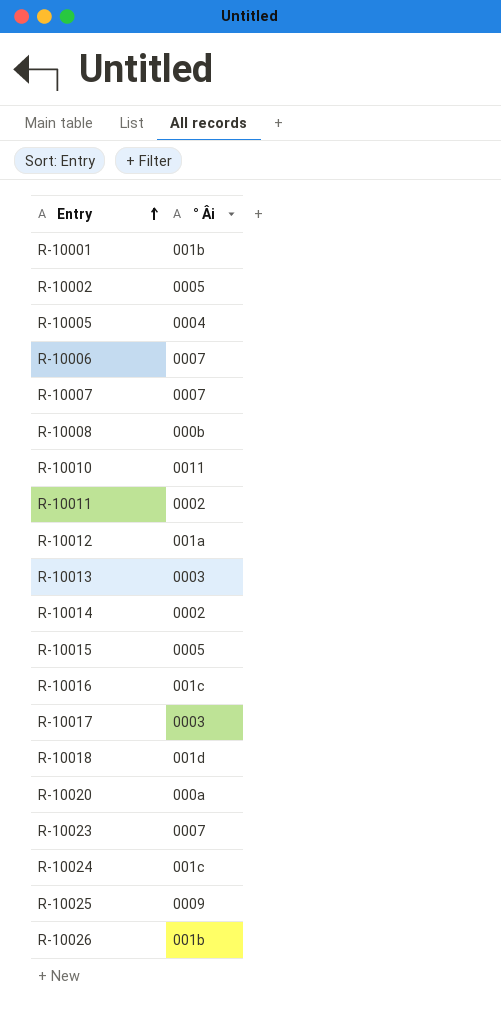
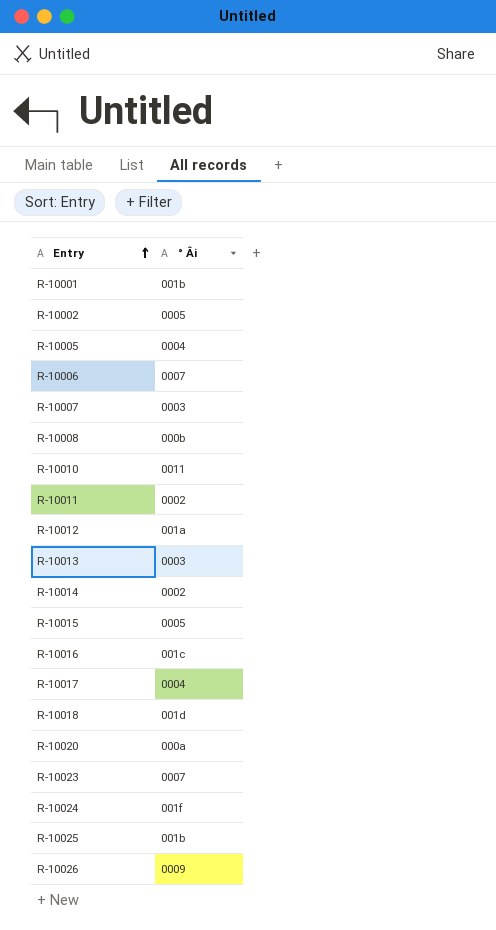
R-10007 | ° Âi: 0007 -> 0003
R-10017 | ° Âi: 0003 -> 0004
R-10024 | ° Âi: 001c -> 001f
R-10025 | ° Âi: 0009 -> 001b
R-10026 | ° Âi: 001b -> 0009

